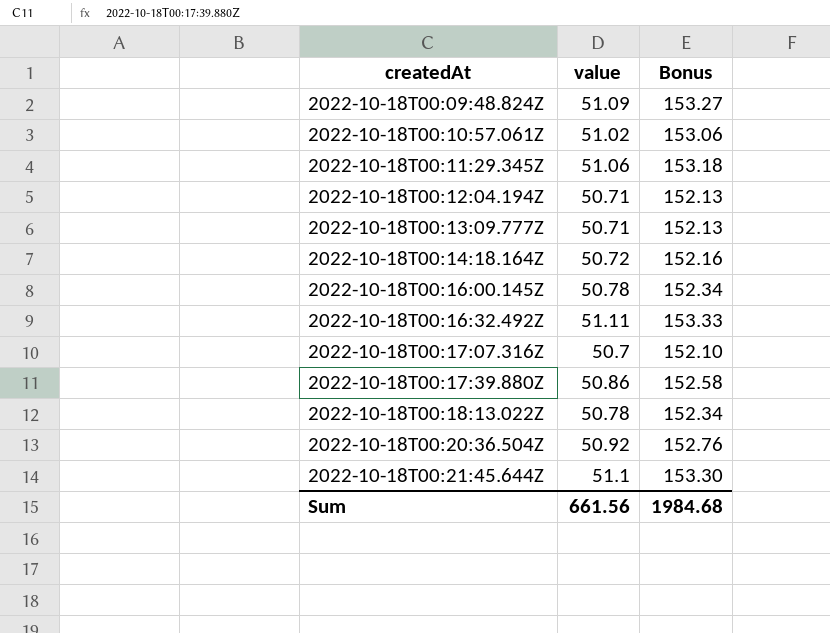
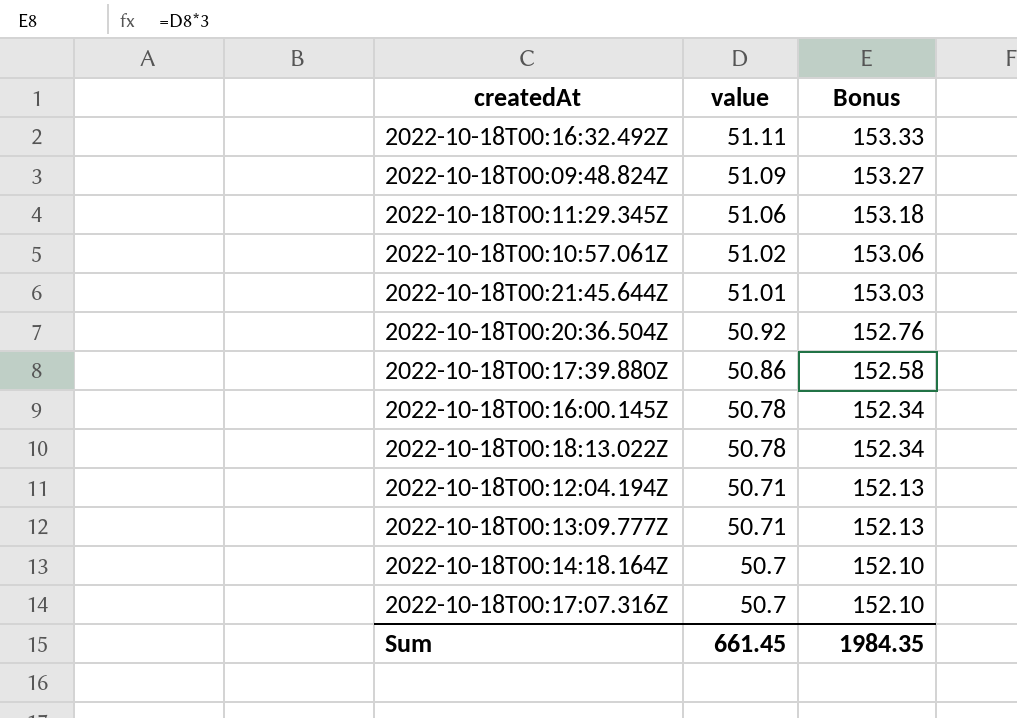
row order: createdAt ascending -> value descending
2022-10-18T00:21:45.644Z | value: 51.1 -> 51.01
2022-10-18T00:21:45.644Z | Bonus: 153.30 -> 153.03
2022-10-18T00:14:18.164Z | value: 50.72 -> 50.7
2022-10-18T00:14:18.164Z | Bonus: 152.16 -> 152.10
Sum | value: 661.56 -> 661.45
Sum | Bonus: 1984.68 -> 1984.35

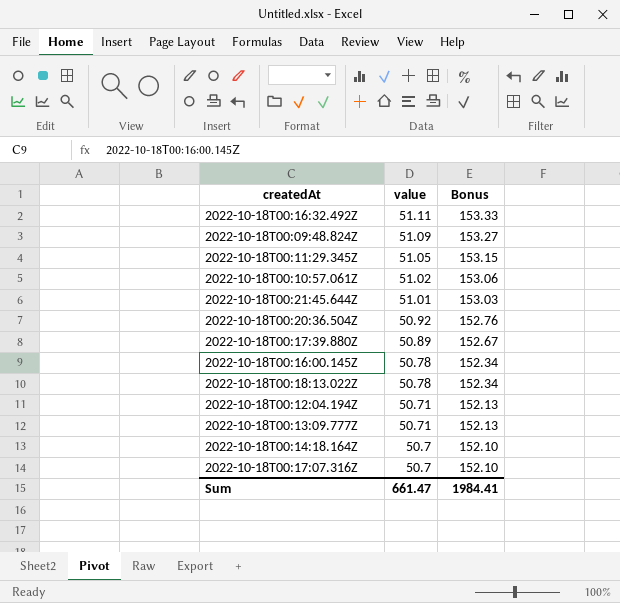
2022-10-18T00:11:29.345Z | value: 51.06 -> 51.05
2022-10-18T00:11:29.345Z | Bonus: 153.18 -> 153.15
2022-10-18T00:17:39.880Z | value: 50.86 -> 50.89
2022-10-18T00:17:39.880Z | Bonus: 152.58 -> 152.67
Sum | value: 661.45 -> 661.47
Sum | Bonus: 1984.35 -> 1984.41

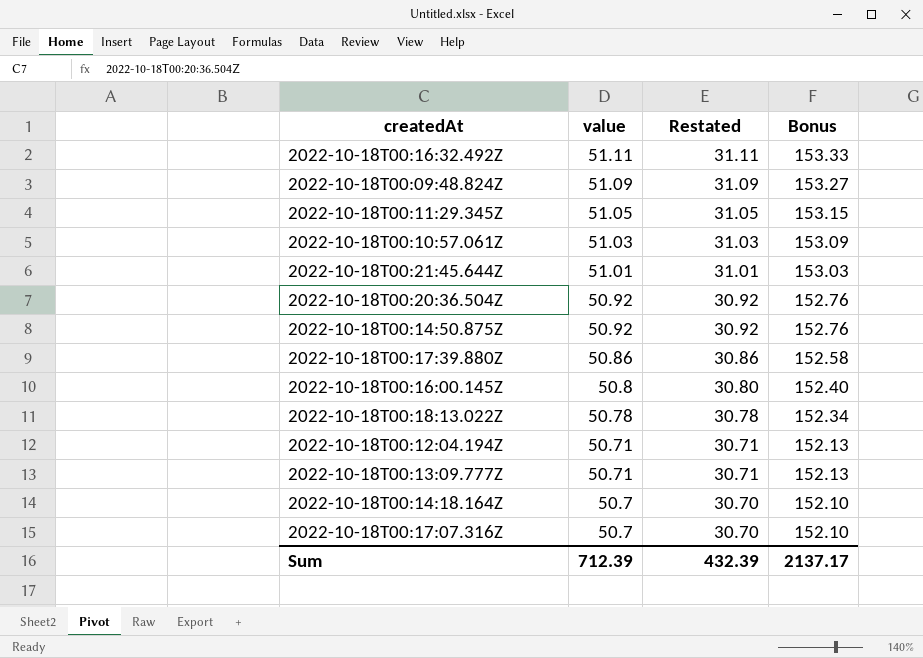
column Restated | formula: none -> [value] - 20
2022-10-18T00:10:57.061Z | value: 51.02 -> 51.03
2022-10-18T00:10:57.061Z | Bonus: 153.06 -> 153.09
row 2022-10-18T00:14:50.875Z: none -> 50.92 | 30.92 | 152.76
2022-10-18T00:17:39.880Z | value: 50.89 -> 50.86
2022-10-18T00:17:39.880Z | Bonus: 152.67 -> 152.58
2022-10-18T00:16:00.145Z | value: 50.78 -> 50.8
2022-10-18T00:16:00.145Z | Bonus: 152.34 -> 152.40
Sum | value: 661.47 -> 712.39
Sum | Bonus: 1984.41 -> 2137.17

